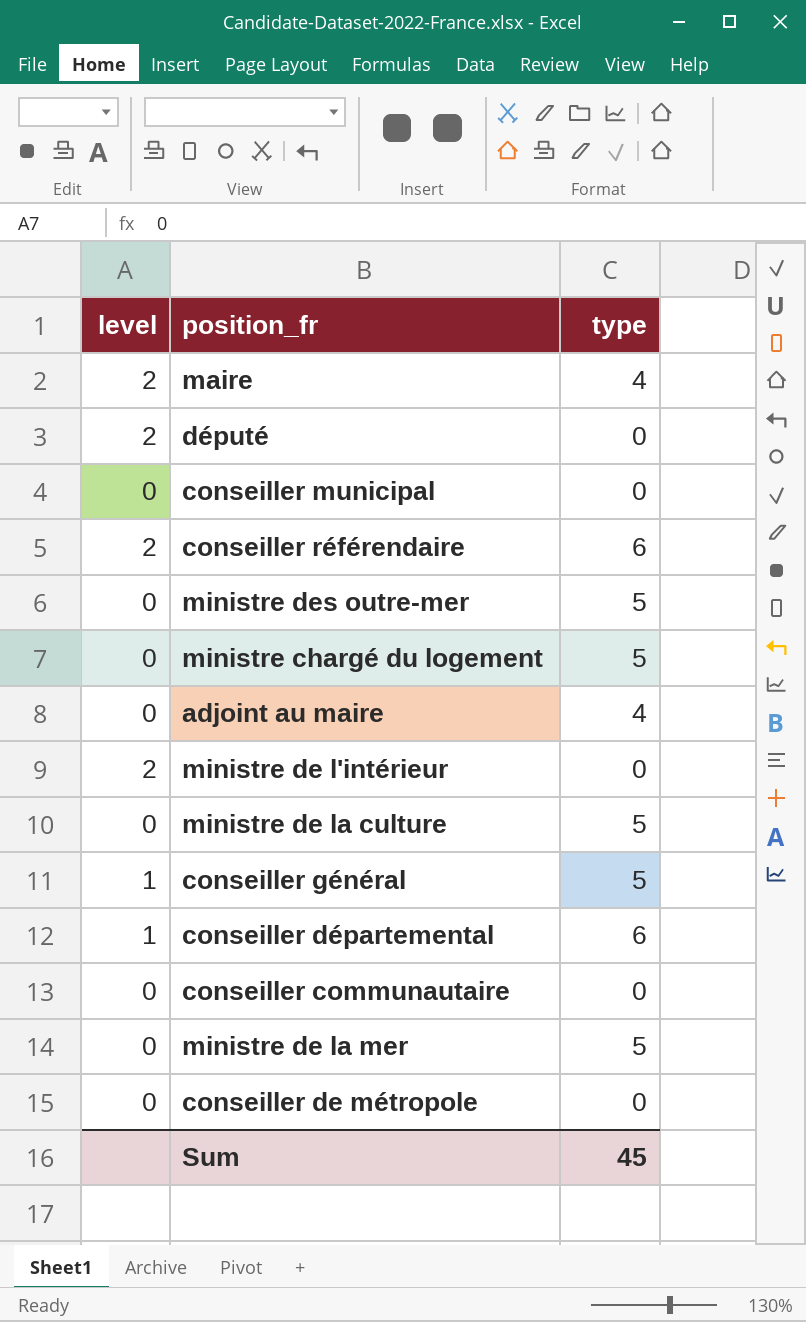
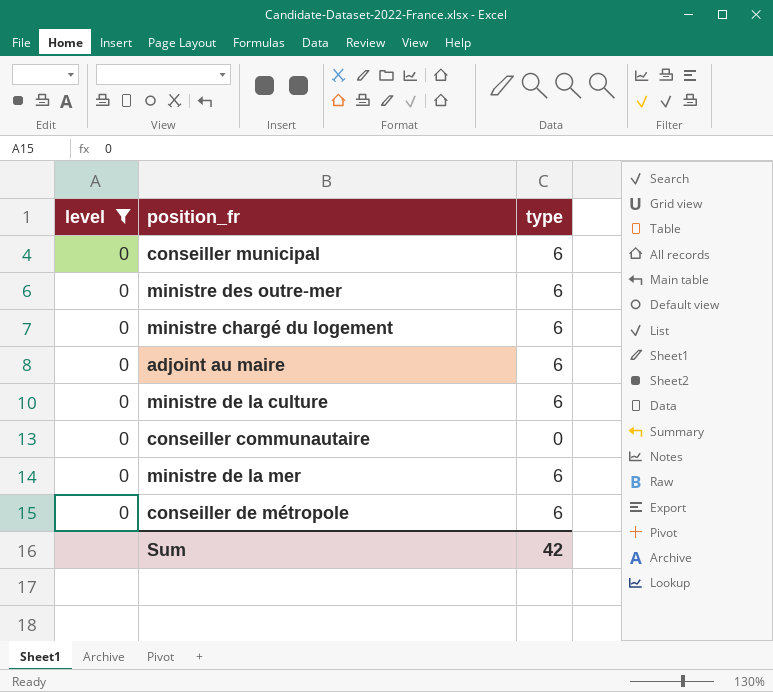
filter: none -> level = 0
conseiller municipal | type: 0 -> 6
ministre des outre-mer | type: 5 -> 6
ministre chargé du logement | type: 5 -> 6
adjoint au maire | type: 4 -> 6
ministre de la culture | type: 5 -> 6
ministre de la mer | type: 5 -> 6
conseiller de métropole | type: 0 -> 6
Sum | type: 45 -> 42

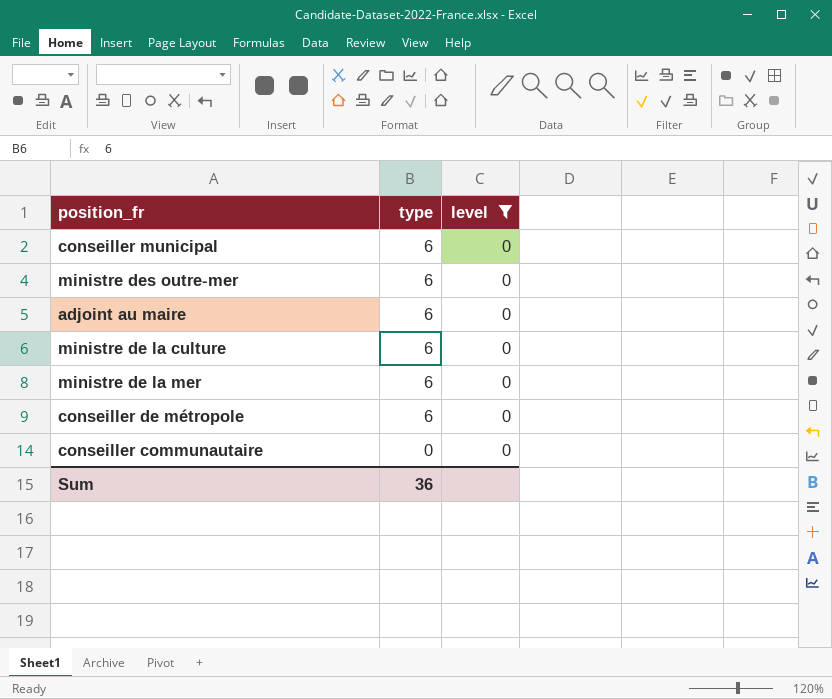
row order: none -> type descending
column level | position: 1 -> 3
row ministre chargé du logement: 0 | 6 -> none
Sum | type: 42 -> 36

